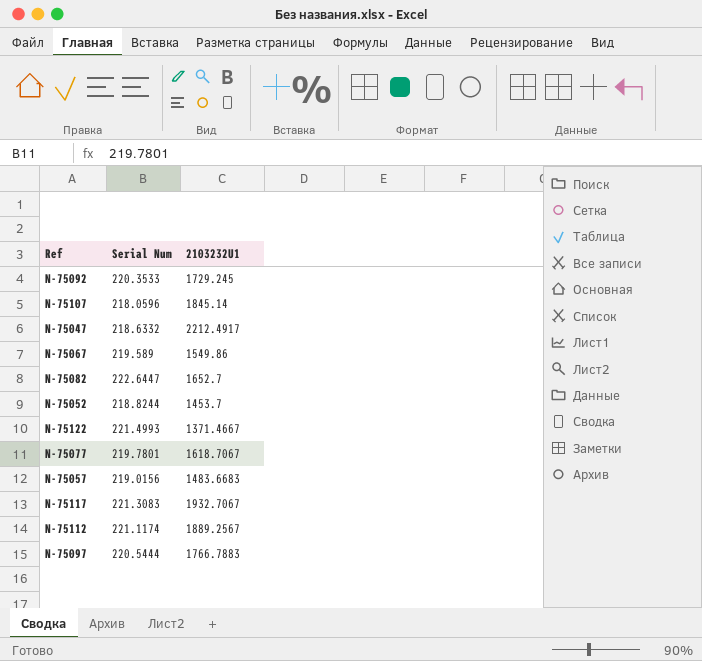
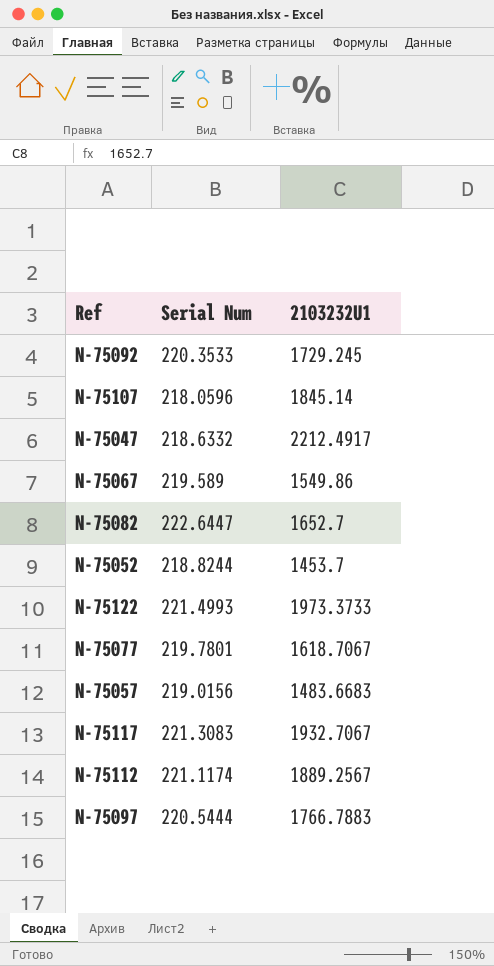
N-75122 | 2103232U1: 1371.4667 -> 1973.3733

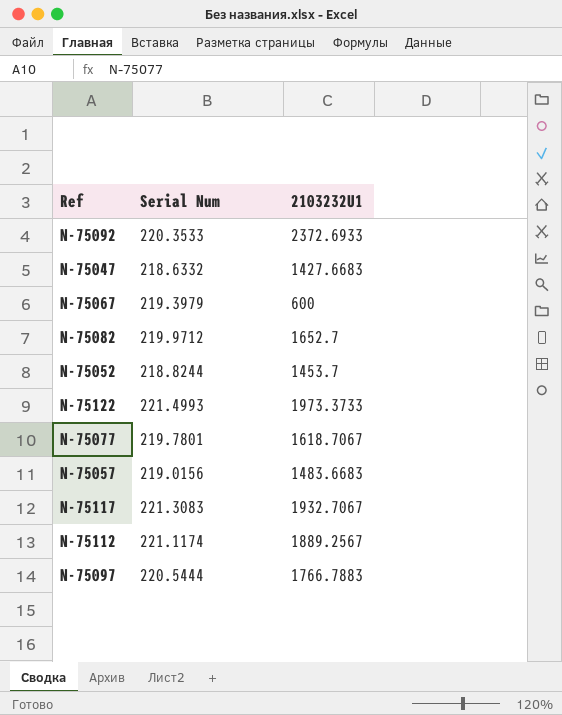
row N-75107: 218.0596 | 1845.14 -> none
N-75092 | 2103232U1: 1729.245 -> 2372.6933
N-75047 | 2103232U1: 2212.4917 -> 1427.6683
N-75067 | Serial Num: 219.589 -> 219.3979
N-75067 | 2103232U1: 1549.86 -> 600
N-75082 | Serial Num: 222.6447 -> 219.9712

